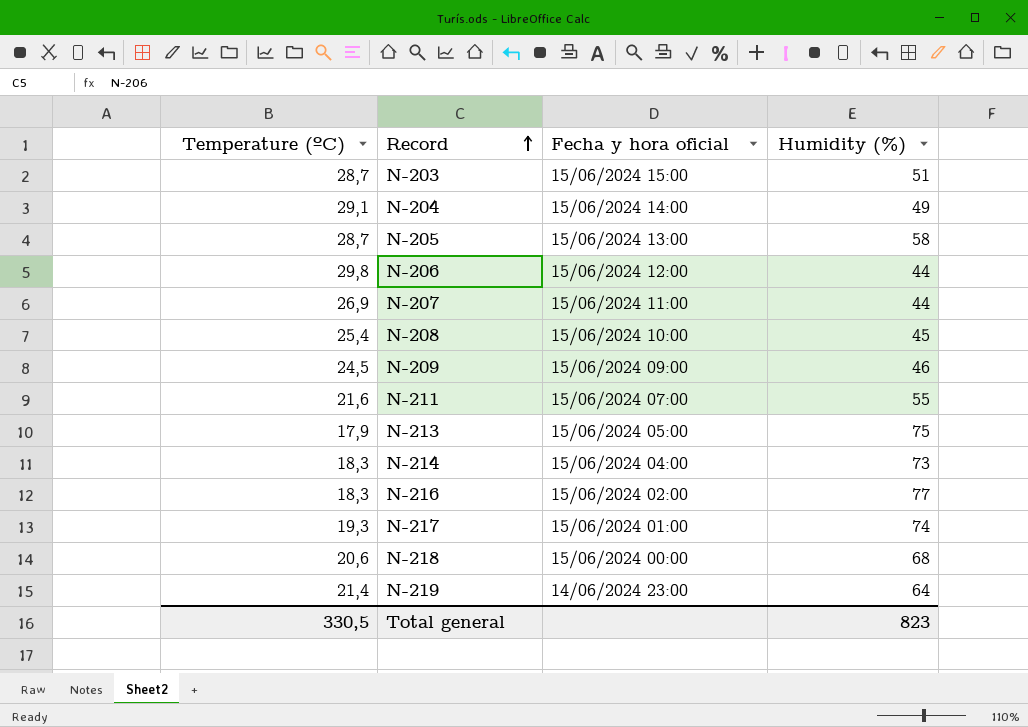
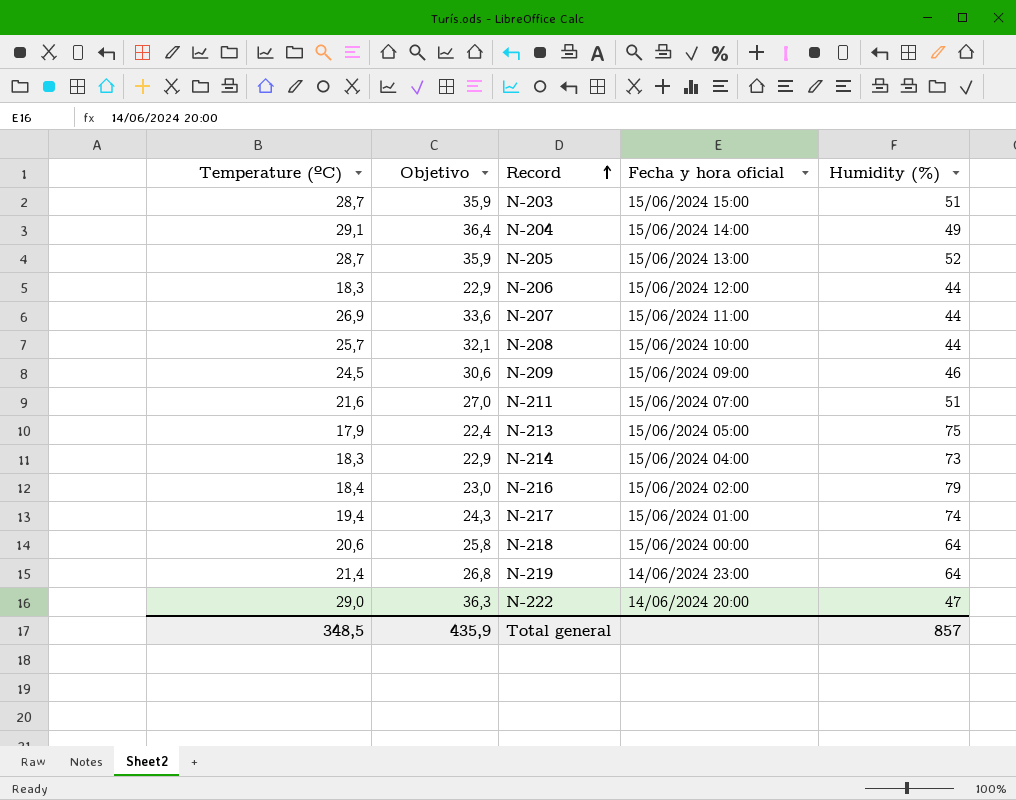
column Objetivo | formula: none -> [Temperature (ºC)] * 1,25
N-205 | Humidity (%): 58 -> 52
N-206 | Temperature (ºC): 29,8 -> 18,3
N-208 | Temperature (ºC): 25,4 -> 25,7
N-208 | Humidity (%): 45 -> 44
N-211 | Humidity (%): 55 -> 51
N-216 | Temperature (ºC): 18,3 -> 18,4
N-216 | Humidity (%): 77 -> 79
N-217 | Temperature (ºC): 19,3 -> 19,4
N-218 | Humidity (%): 68 -> 64
row N-222: none -> 29,0 | 36,3 | 14/06/2024 20:00 | 47
Total general | Temperature (ºC): 330,5 -> 348,5
Total general | Humidity (%): 823 -> 857

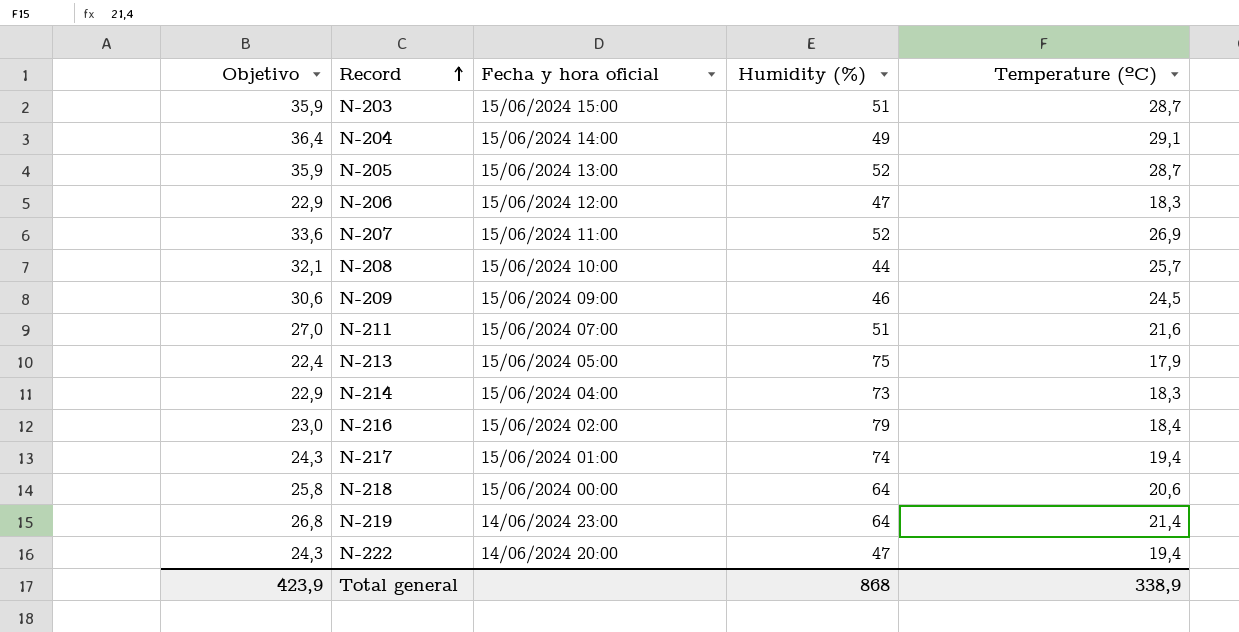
column Temperature (ºC) | position: 1 -> 5
N-206 | Humidity (%): 44 -> 47
N-207 | Humidity (%): 44 -> 52
N-222 | Objetivo: 36,3 -> 24,3
N-222 | Temperature (ºC): 29,0 -> 19,4
Total general | Objetivo: 435,9 -> 423,9
Total general | Humidity (%): 857 -> 868
Total general | Temperature (ºC): 348,5 -> 338,9

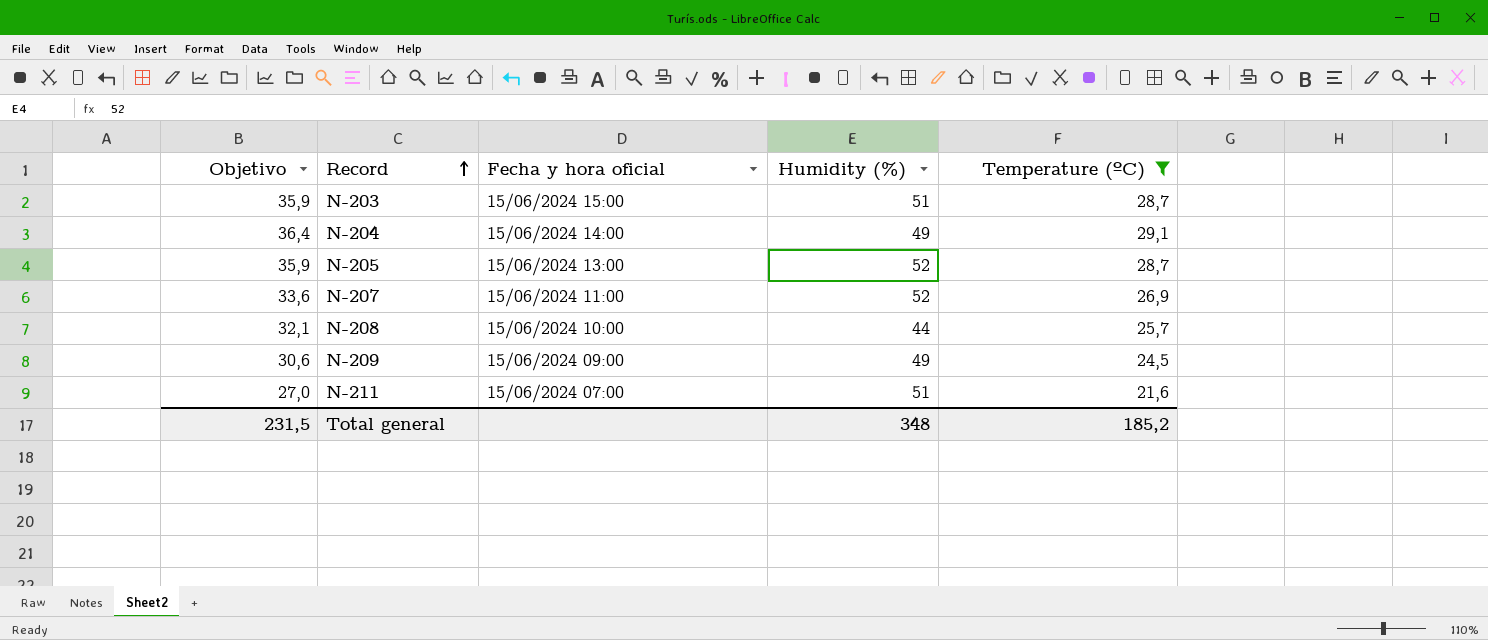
filter: none -> Temperature (ºC) >= 21,6
N-209 | Humidity (%): 46 -> 49
Total general | Objetivo: 423,9 -> 231,5
Total general | Humidity (%): 868 -> 348
Total general | Temperature (ºC): 338,9 -> 185,2

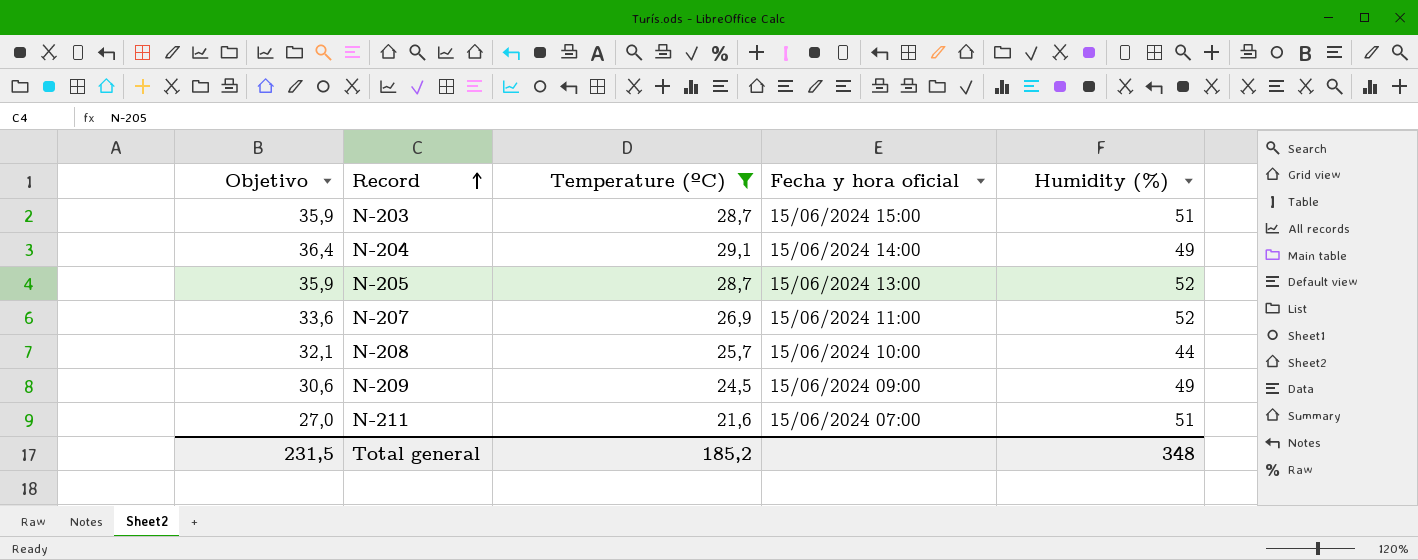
column Temperature (ºC) | position: 5 -> 3

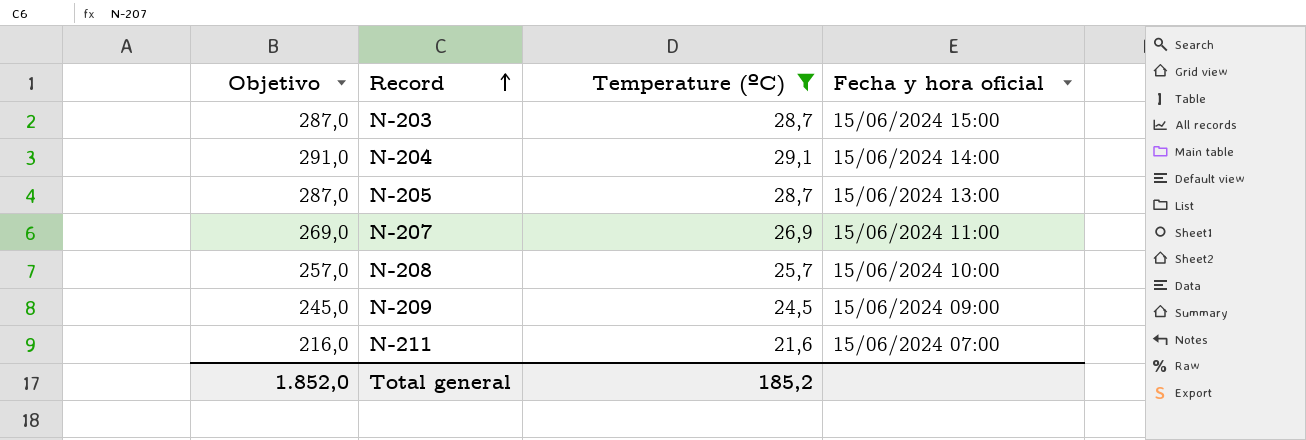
column Humidity (%) | position: 5 -> none
column Objetivo | formula: [Temperature (ºC)] * 1,25 -> [Temperature (ºC)] * 10
Total general | Objetivo: 231,5 -> 1.852,0

